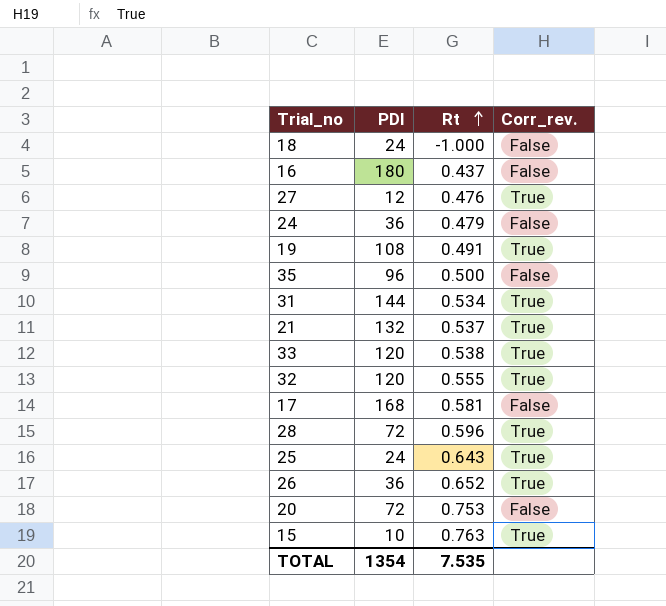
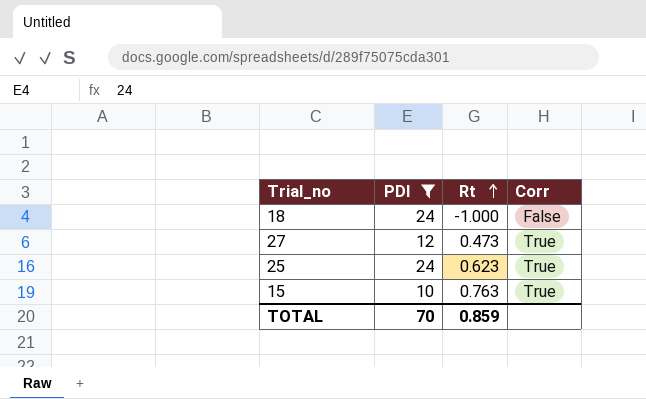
filter: none -> PDI <= 24
column name: Corr_rev. -> Corr
27 | Rt: 0.476 -> 0.473
25 | Rt: 0.643 -> 0.623
TOTAL | PDI: 1354 -> 70
TOTAL | Rt: 7.535 -> 0.859

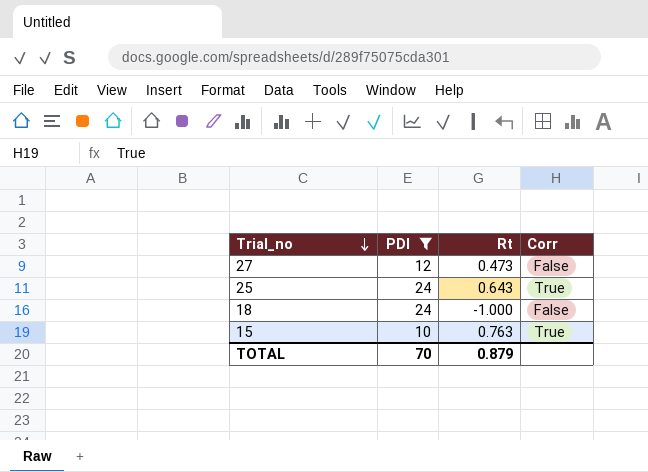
row order: Rt ascending -> Trial_no descending
27 | Corr: True -> False
25 | Rt: 0.623 -> 0.643
TOTAL | Rt: 0.859 -> 0.879

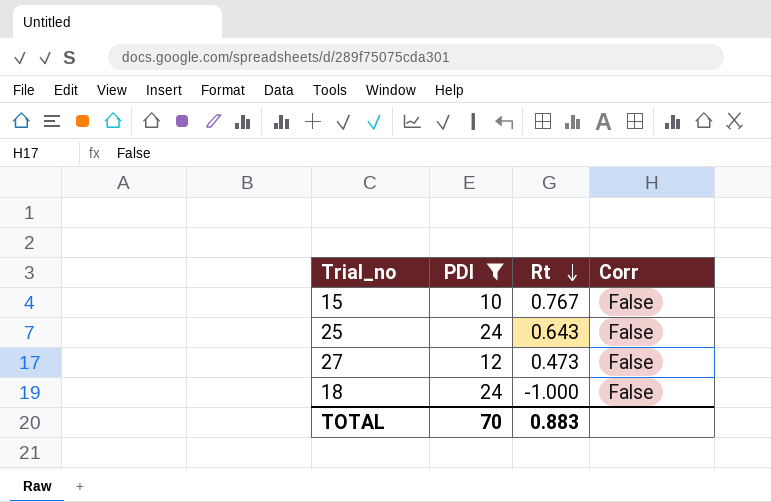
row order: Trial_no descending -> Rt descending
15 | Rt: 0.763 -> 0.767
15 | Corr: True -> False
25 | Corr: True -> False
TOTAL | Rt: 0.879 -> 0.883

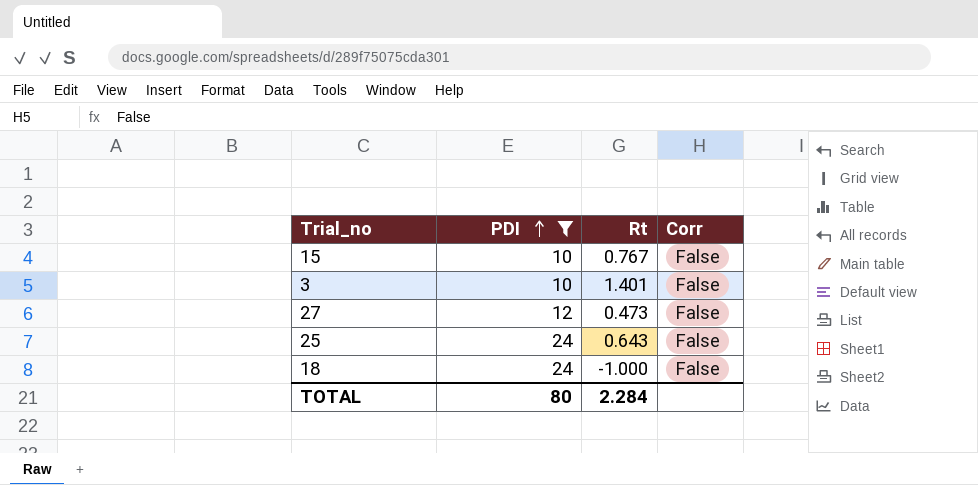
row order: Rt descending -> PDI ascending
row 3: none -> 10 | 1.401 | False
TOTAL | PDI: 70 -> 80
TOTAL | Rt: 0.883 -> 2.284

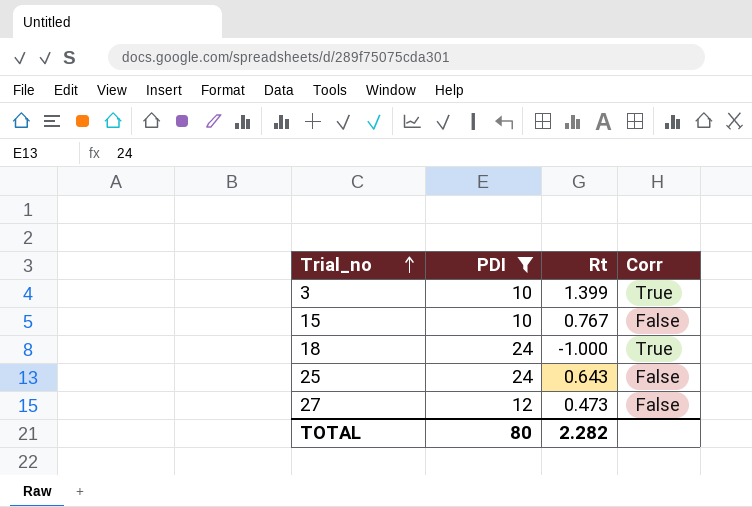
row order: PDI ascending -> Trial_no ascending
3 | Rt: 1.401 -> 1.399
3 | Corr: False -> True
18 | Corr: False -> True
TOTAL | Rt: 2.284 -> 2.282

